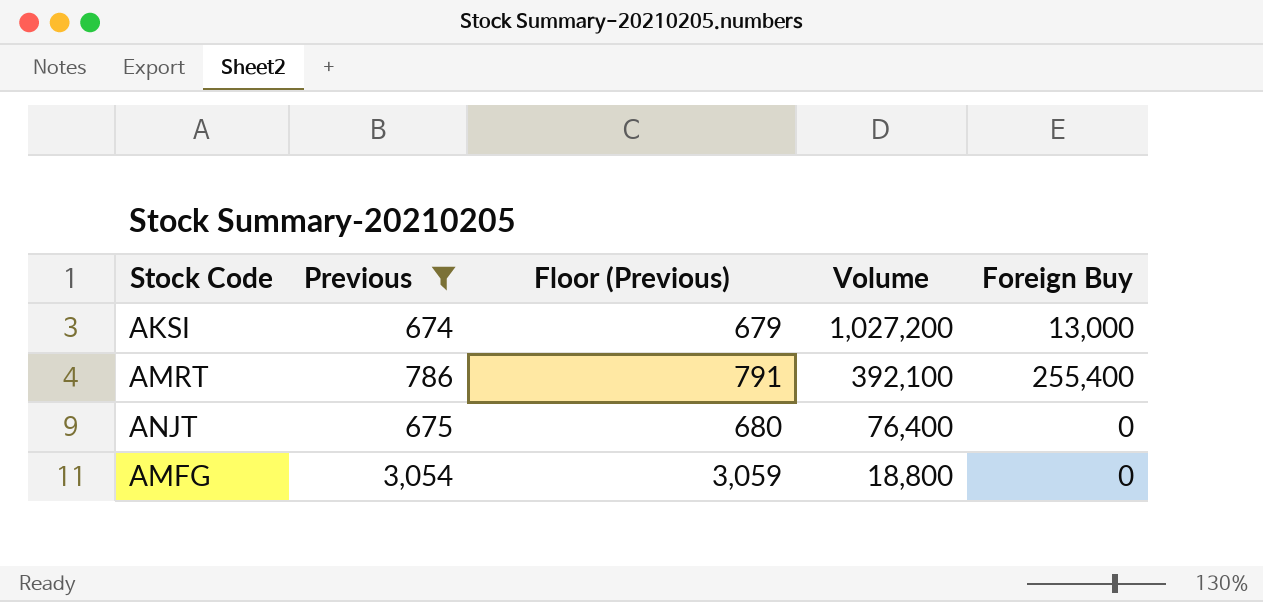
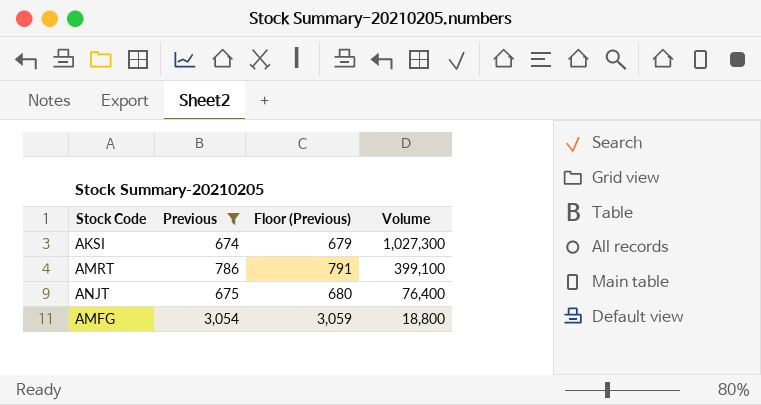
column Foreign Buy | position: 5 -> none
AKSI | Volume: 1,027,200 -> 1,027,300
AMRT | Volume: 392,100 -> 399,100

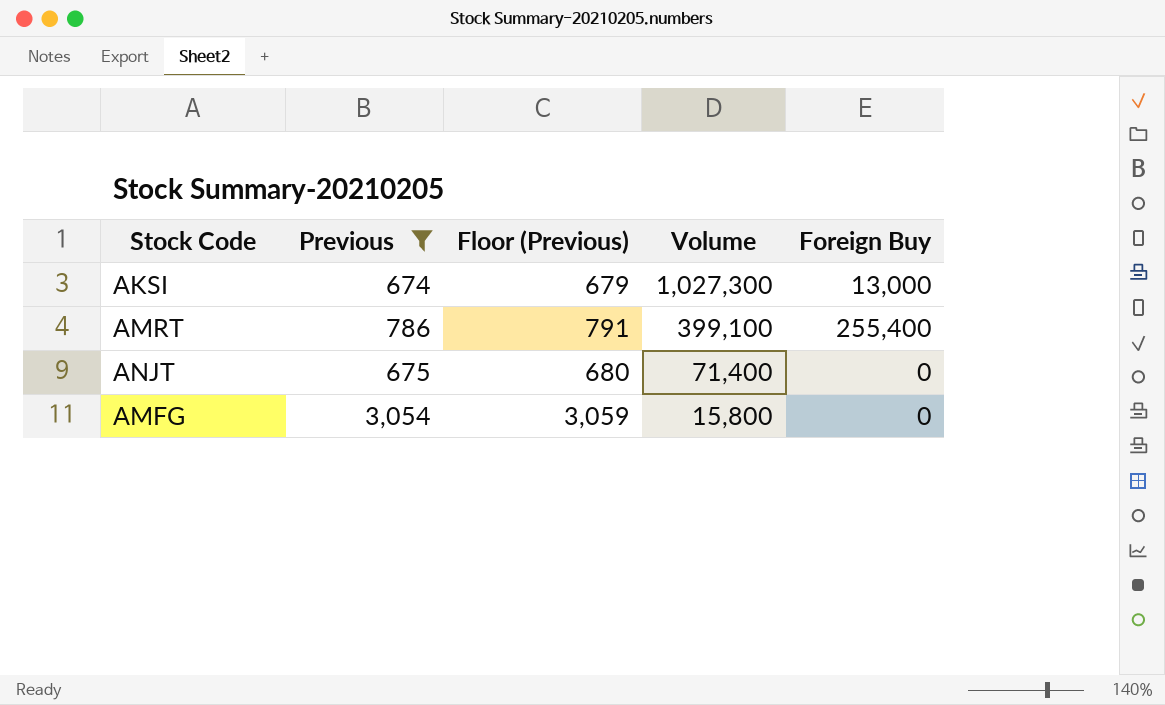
column Foreign Buy | position: none -> 5
ANJT | Volume: 76,400 -> 71,400
AMFG | Volume: 18,800 -> 15,800

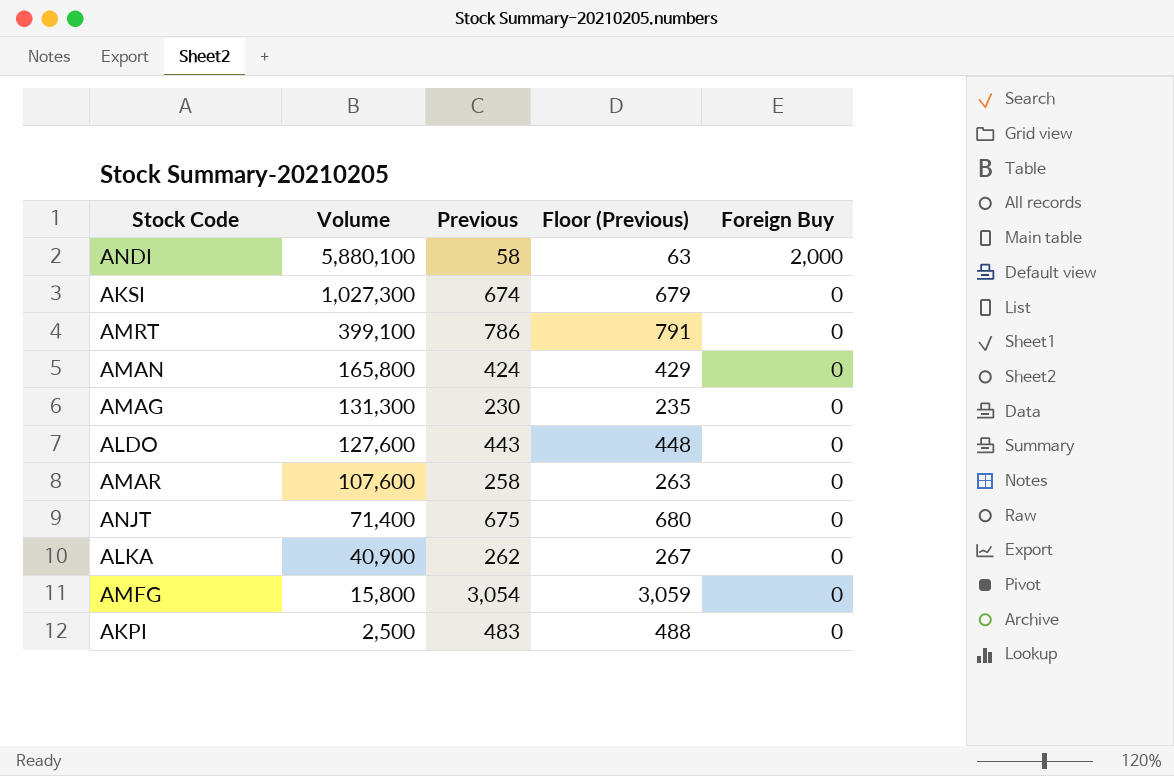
filter: Previous >= 674 -> none
column Volume | position: 4 -> 2
AKSI | Foreign Buy: 13,000 -> 0
AMRT | Foreign Buy: 255,400 -> 0

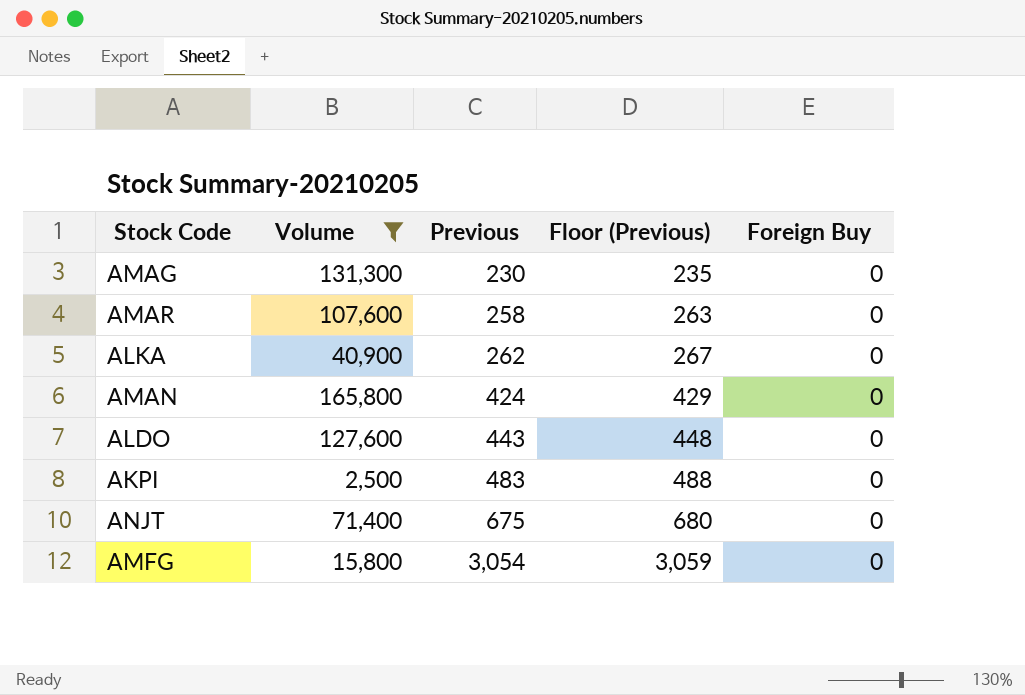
filter: none -> Volume <= 165,800
row order: Volume descending -> Previous ascending

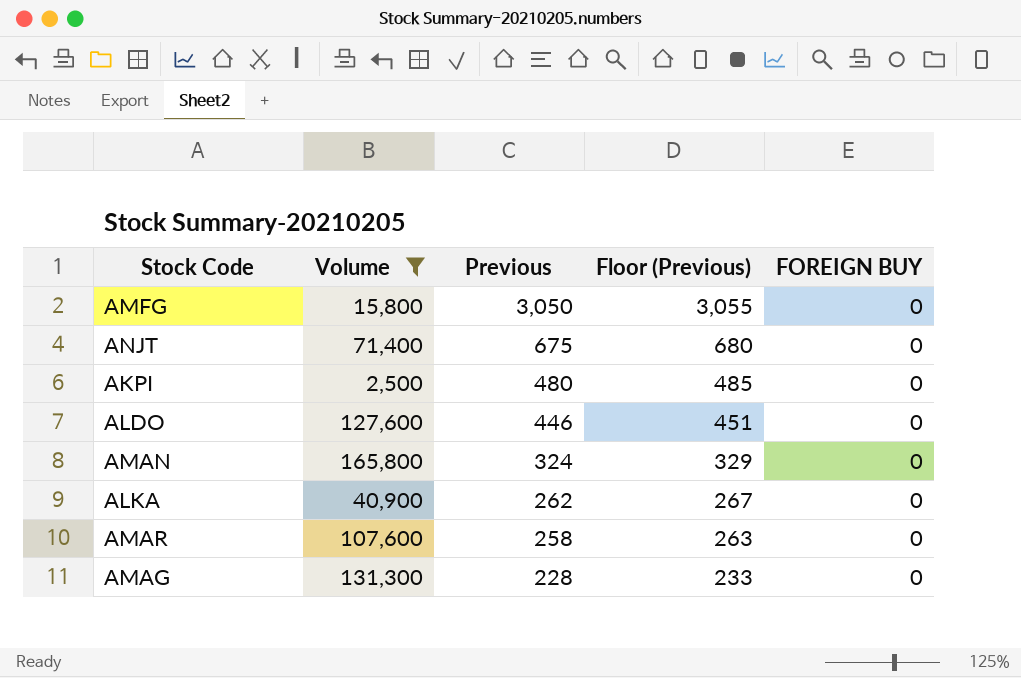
row order: Previous ascending -> Previous descending
column name: Foreign Buy -> FOREIGN BUY
AMFG | Previous: 3,054 -> 3,050
AMFG | Floor (Previous): 3,059 -> 3,055
AKPI | Previous: 483 -> 480
AKPI | Floor (Previous): 488 -> 485
ALDO | Previous: 443 -> 446
ALDO | Floor (Previous): 448 -> 451
AMAN | Previous: 424 -> 324
AMAN | Floor (Previous): 429 -> 329
AMAG | Previous: 230 -> 228
AMAG | Floor (Previous): 235 -> 233

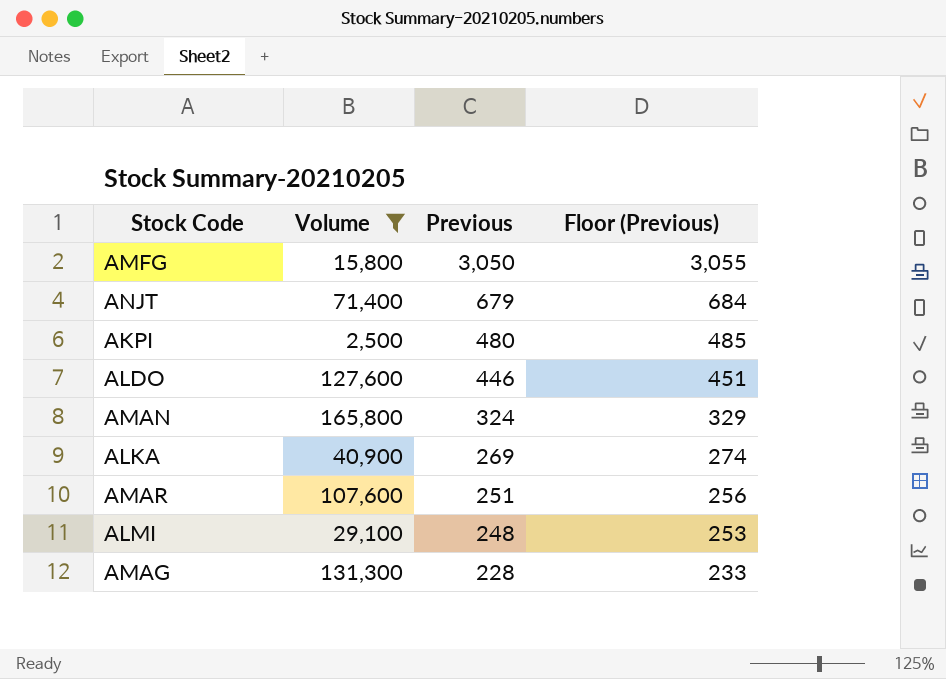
column FOREIGN BUY | position: 5 -> none
ANJT | Previous: 675 -> 679
ANJT | Floor (Previous): 680 -> 684
ALKA | Previous: 262 -> 269
ALKA | Floor (Previous): 267 -> 274
AMAR | Previous: 258 -> 251
AMAR | Floor (Previous): 263 -> 256
row ALMI: none -> 29,100 | 248 | 253

